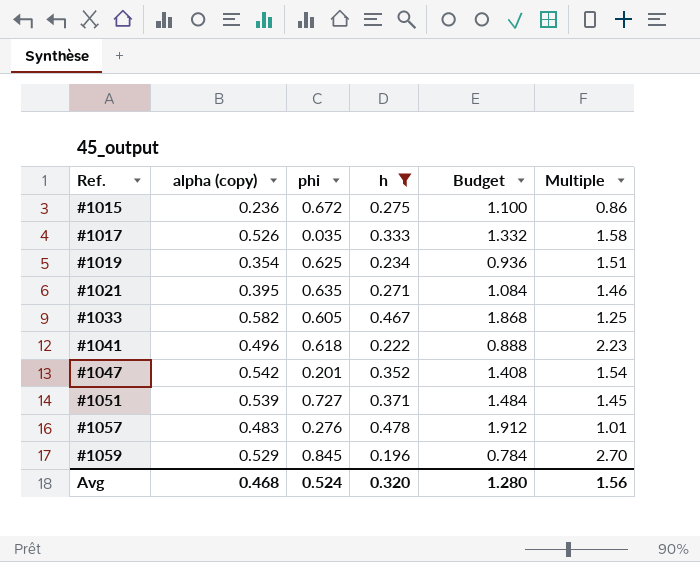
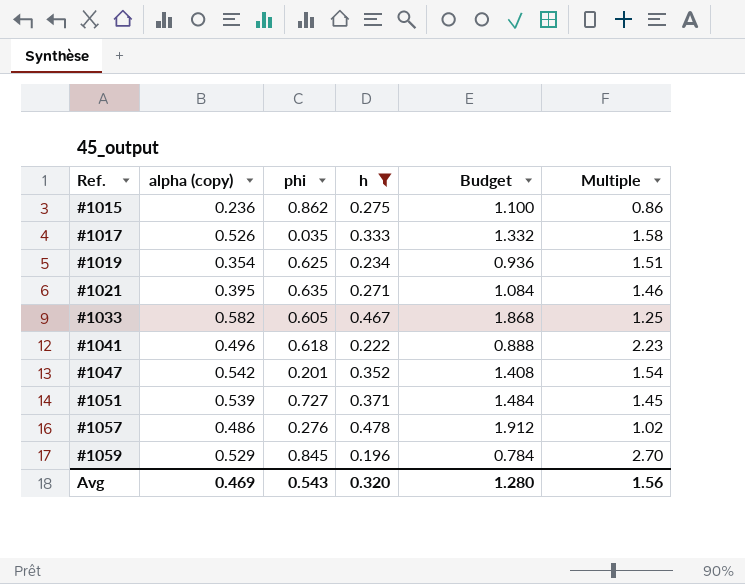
#1015 | phi: 0.672 -> 0.862
#1057 | alpha (copy): 0.483 -> 0.486
#1057 | Multiple: 1.01 -> 1.02
Avg | alpha (copy): 0.468 -> 0.469
Avg | phi: 0.524 -> 0.543

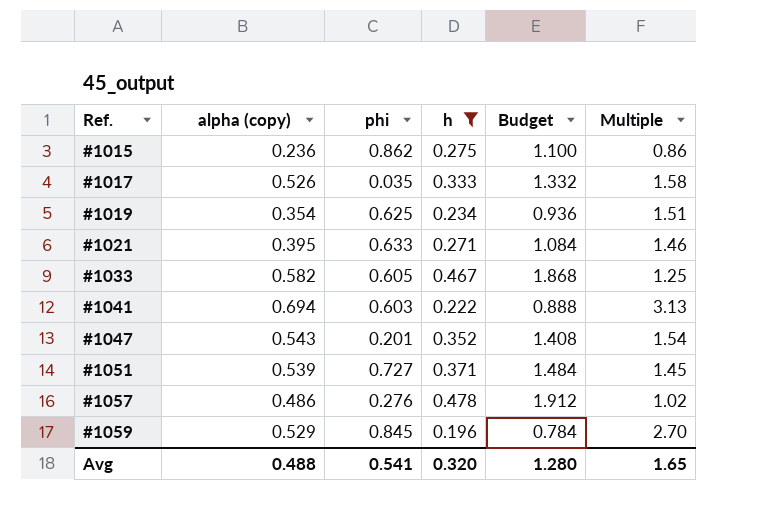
#1021 | phi: 0.635 -> 0.633
#1041 | alpha (copy): 0.496 -> 0.694
#1041 | phi: 0.618 -> 0.603
#1041 | Multiple: 2.23 -> 3.13
#1047 | alpha (copy): 0.542 -> 0.543
Avg | alpha (copy): 0.469 -> 0.488
Avg | phi: 0.543 -> 0.541
Avg | Multiple: 1.56 -> 1.65

